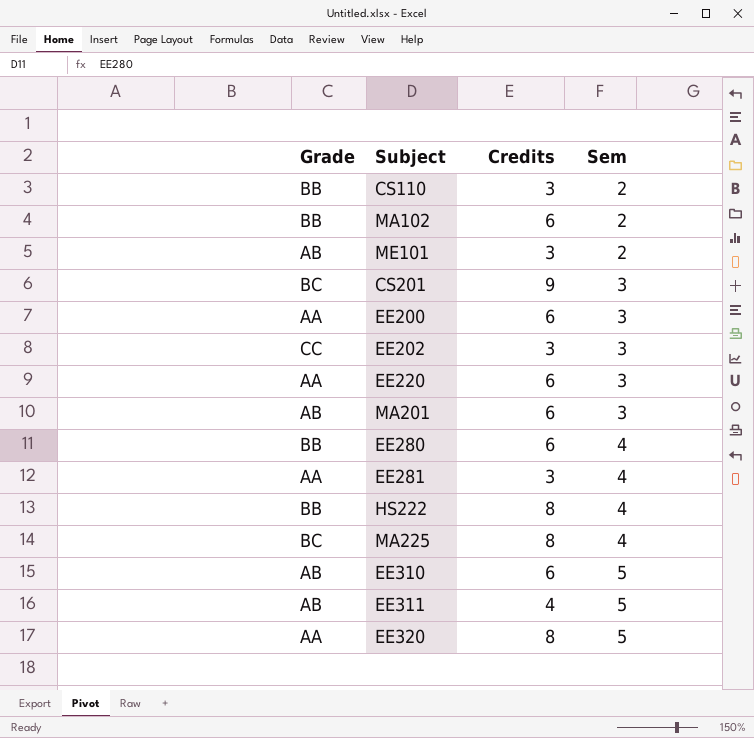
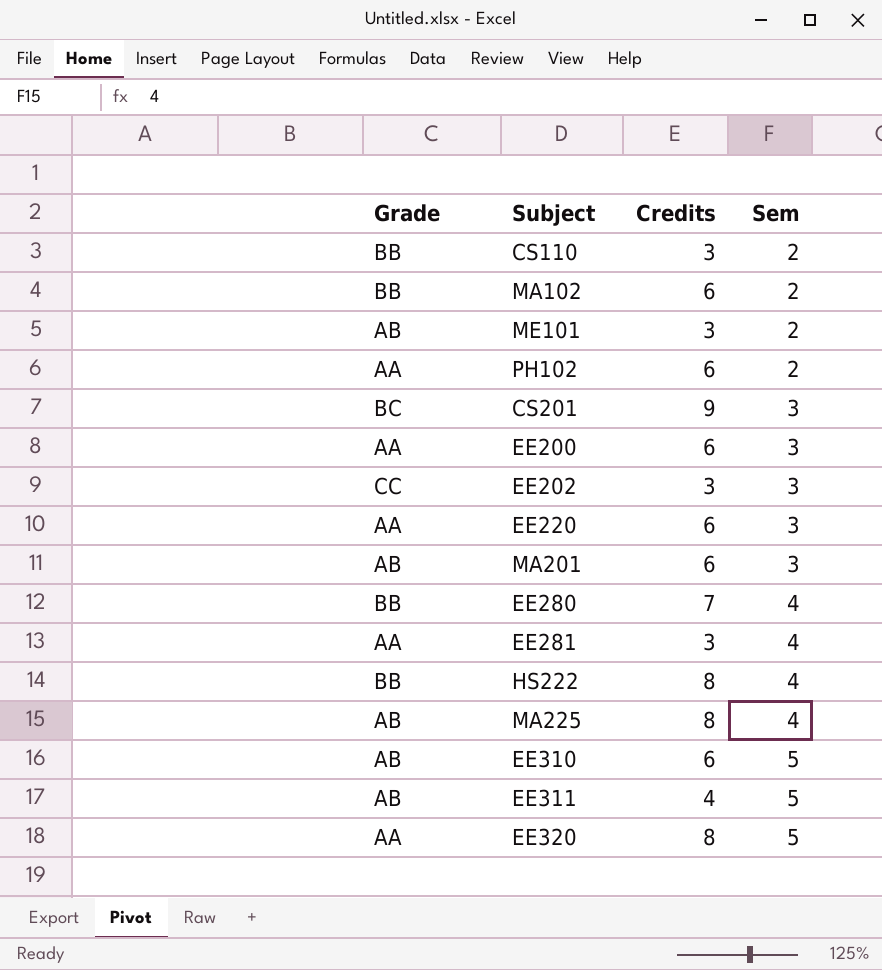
row PH102: none -> AA | 6 | 2
EE280 | Credits: 6 -> 7
MA225 | Grade: BC -> AB

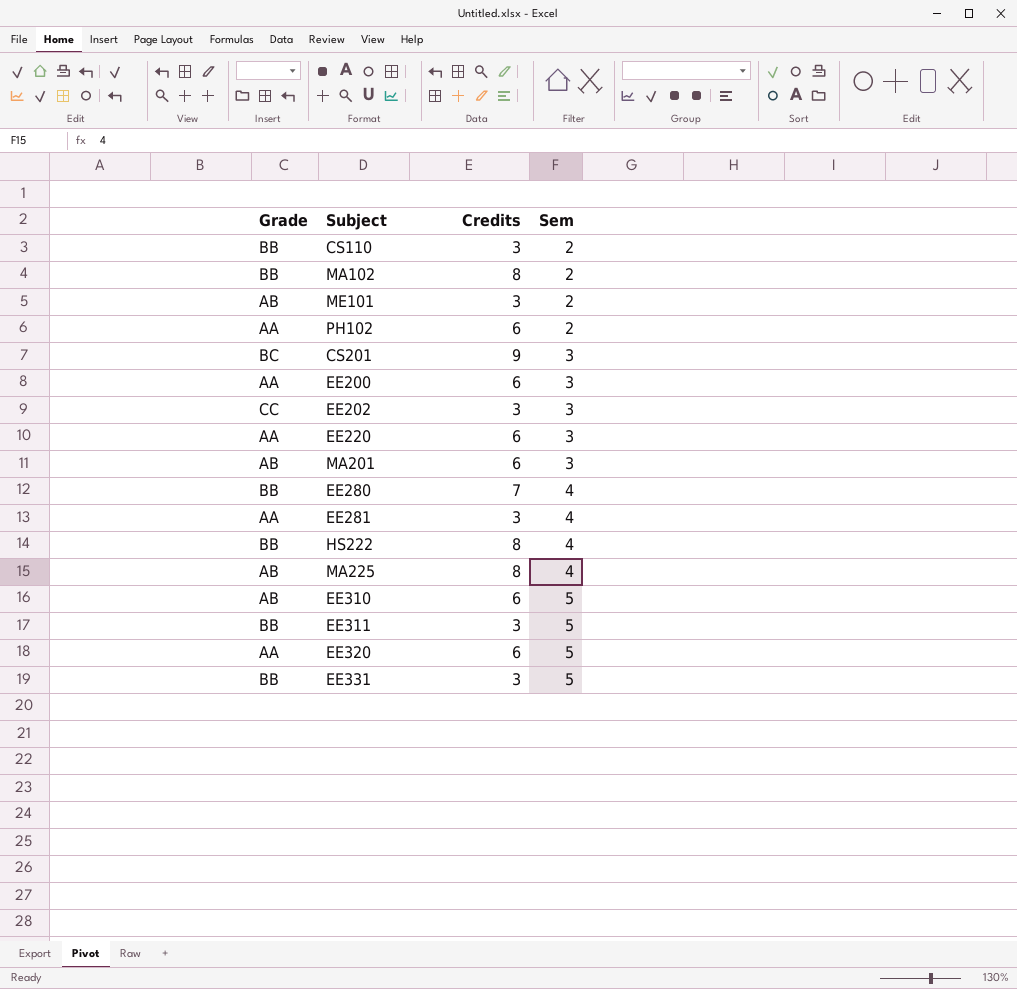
MA102 | Credits: 6 -> 8
EE311 | Grade: AB -> BB
EE311 | Credits: 4 -> 3
EE320 | Credits: 8 -> 6
row EE331: none -> BB | 3 | 5

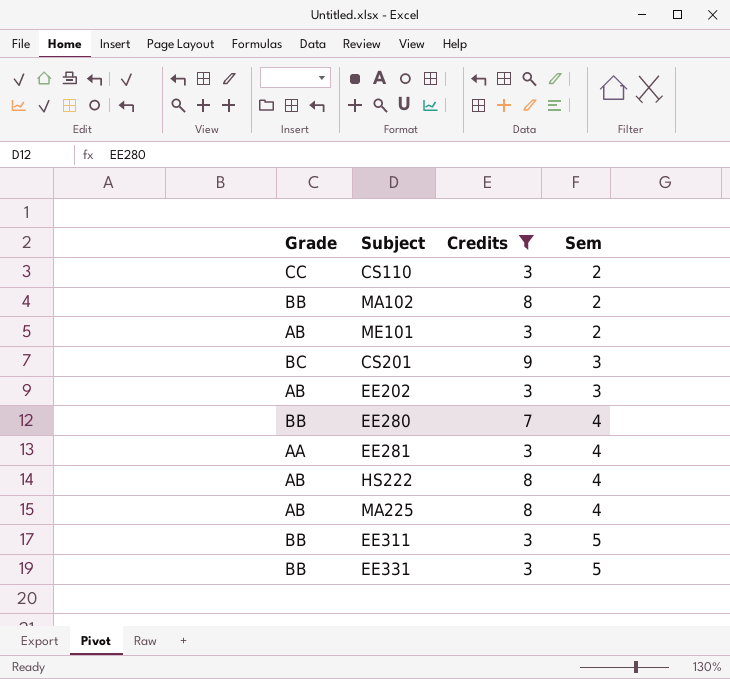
filter: none -> Credits != 6
CS110 | Grade: BB -> CC
EE202 | Grade: CC -> AB
HS222 | Grade: BB -> AB

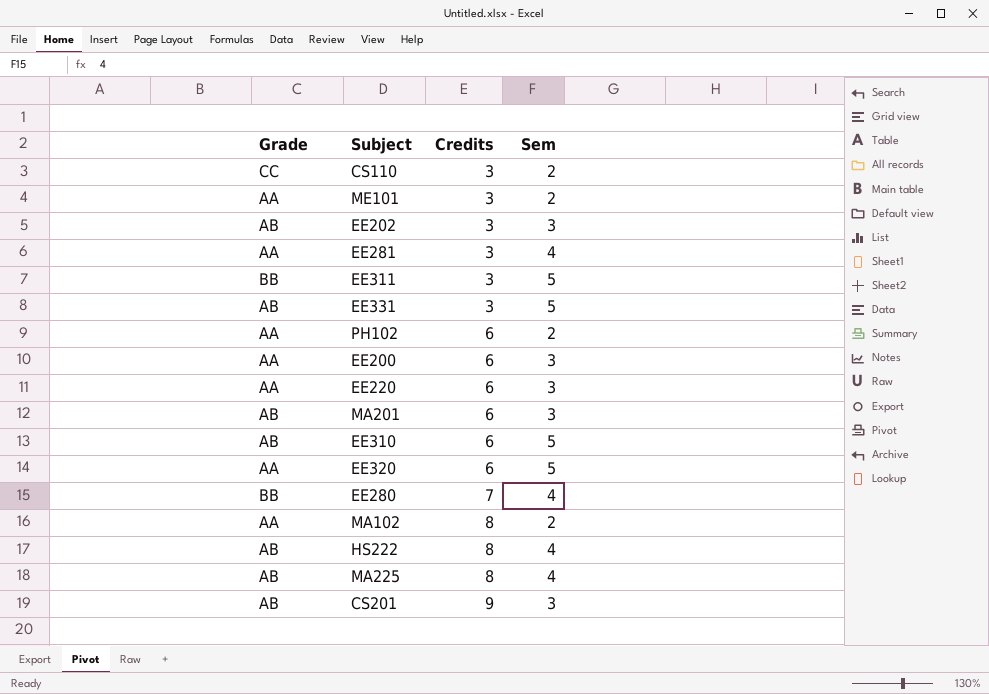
filter: Credits != 6 -> none
row order: Sem ascending -> Credits ascending
ME101 | Grade: AB -> AA
EE331 | Grade: BB -> AB
MA102 | Grade: BB -> AA
CS201 | Grade: BC -> AB

